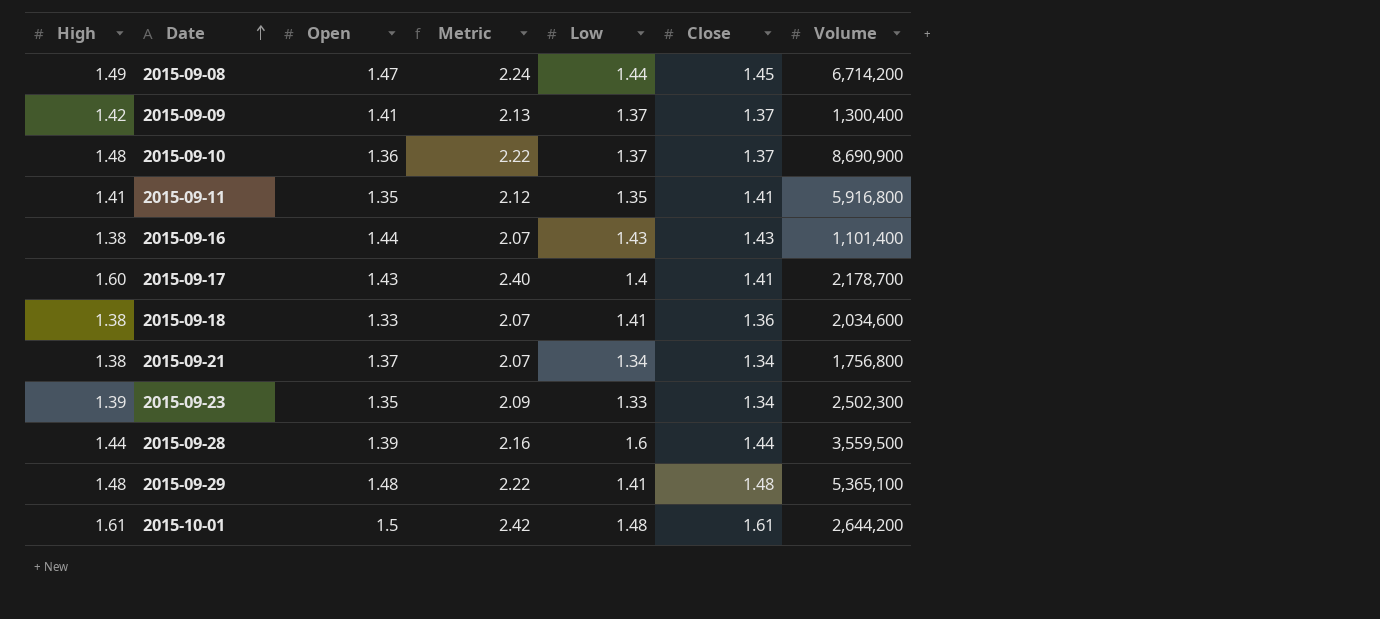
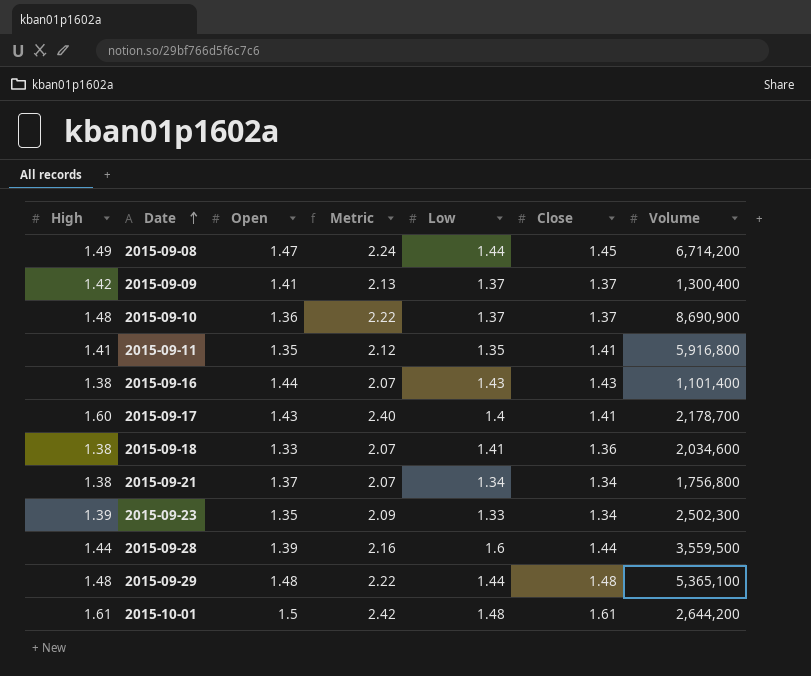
2015-09-29 | Low: 1.41 -> 1.44

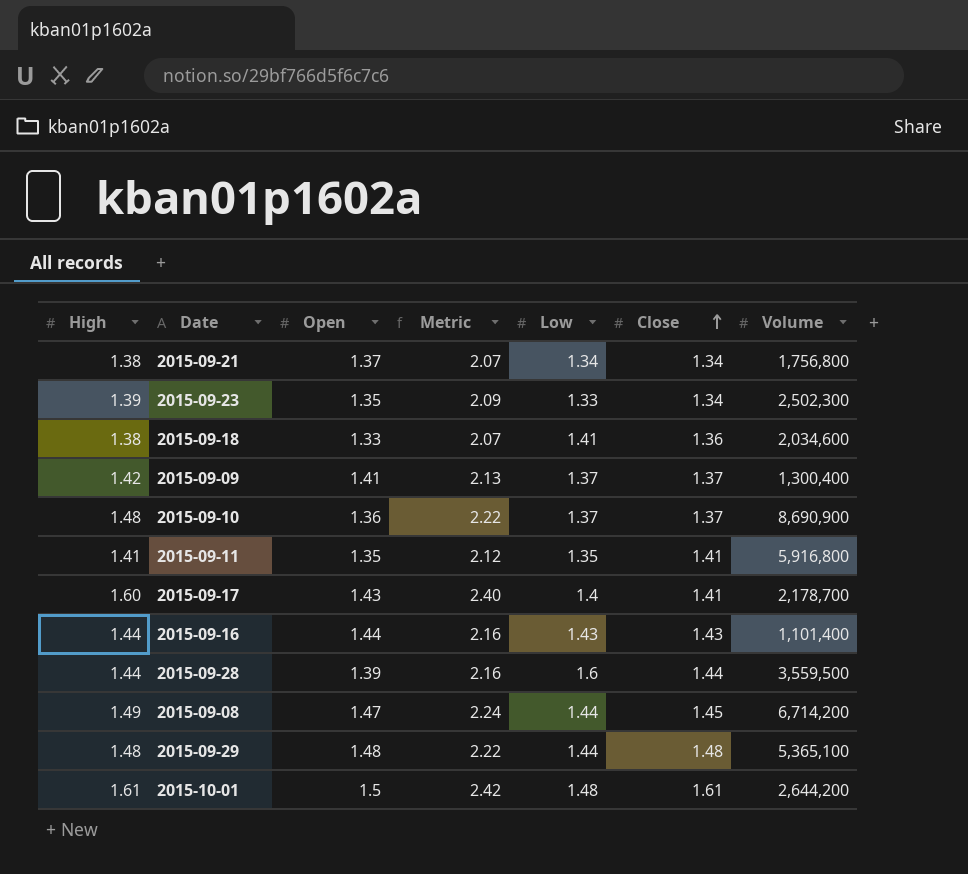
row order: Date ascending -> Close ascending
2015-09-16 | High: 1.38 -> 1.44
2015-09-16 | Metric: 2.07 -> 2.16

